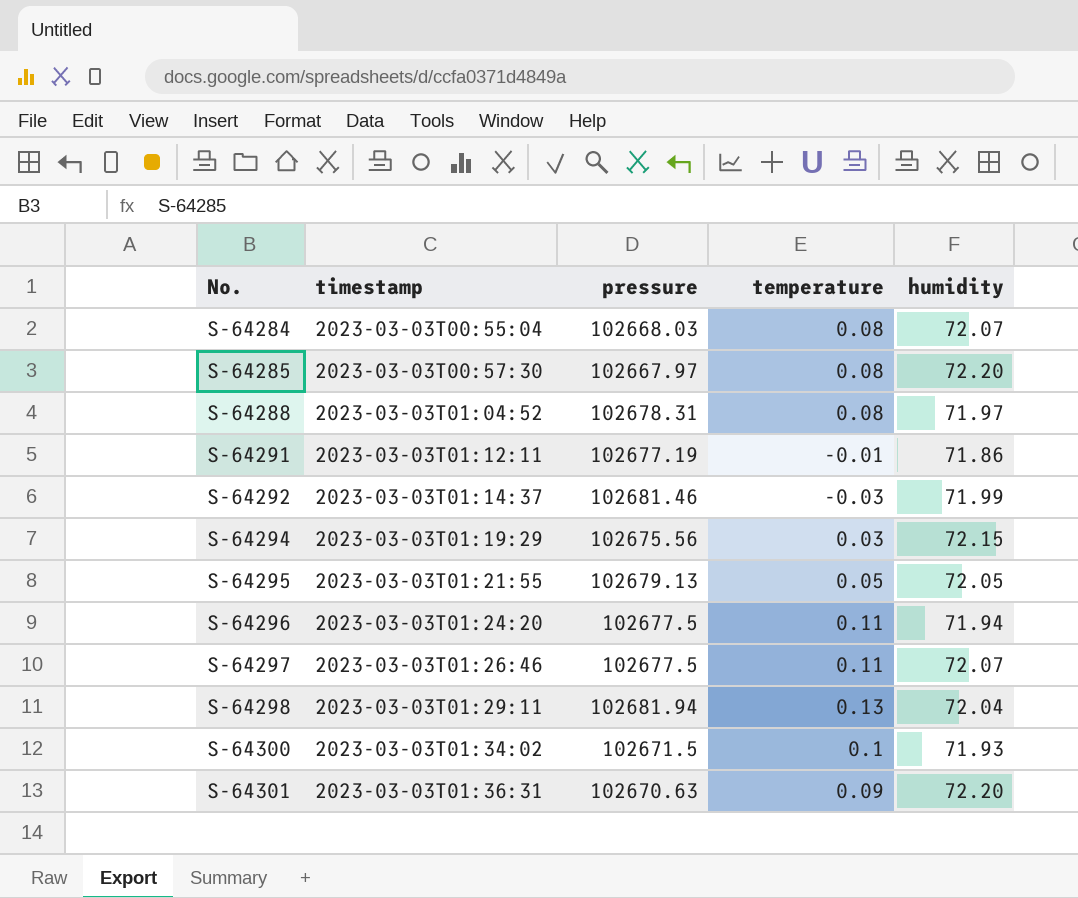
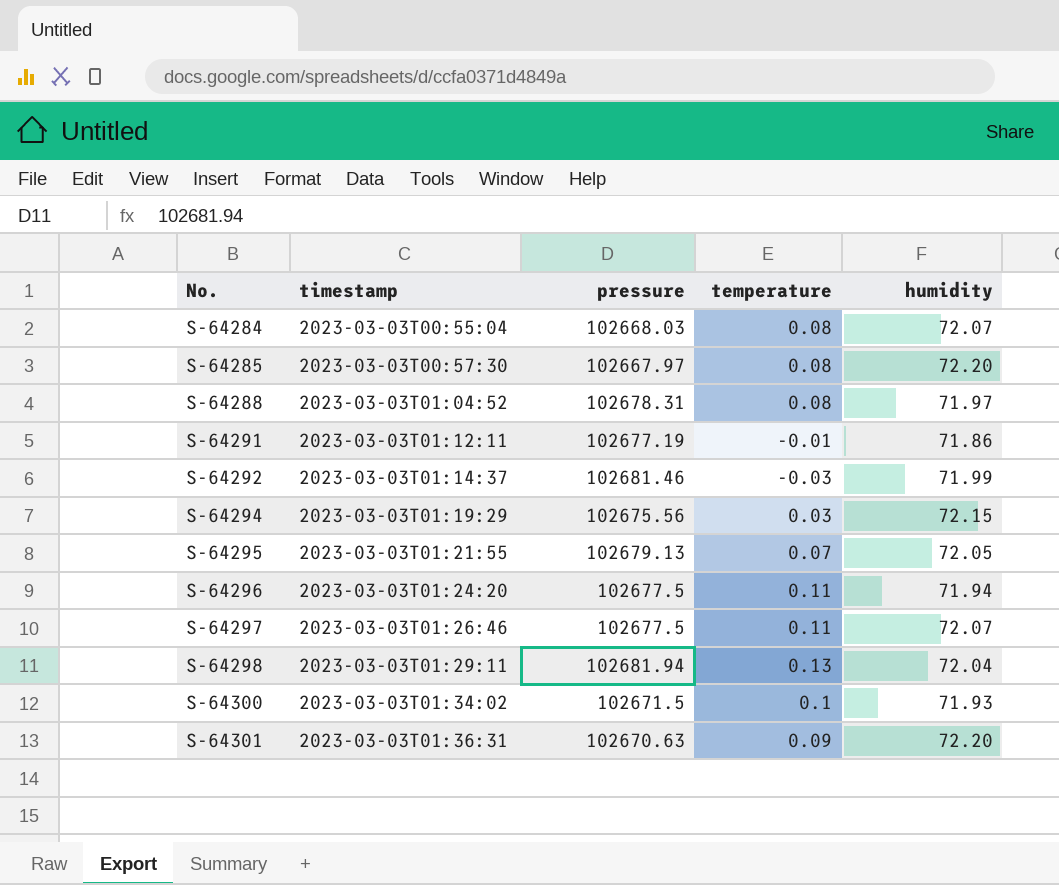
S-64295 | temperature: 0.05 -> 0.07

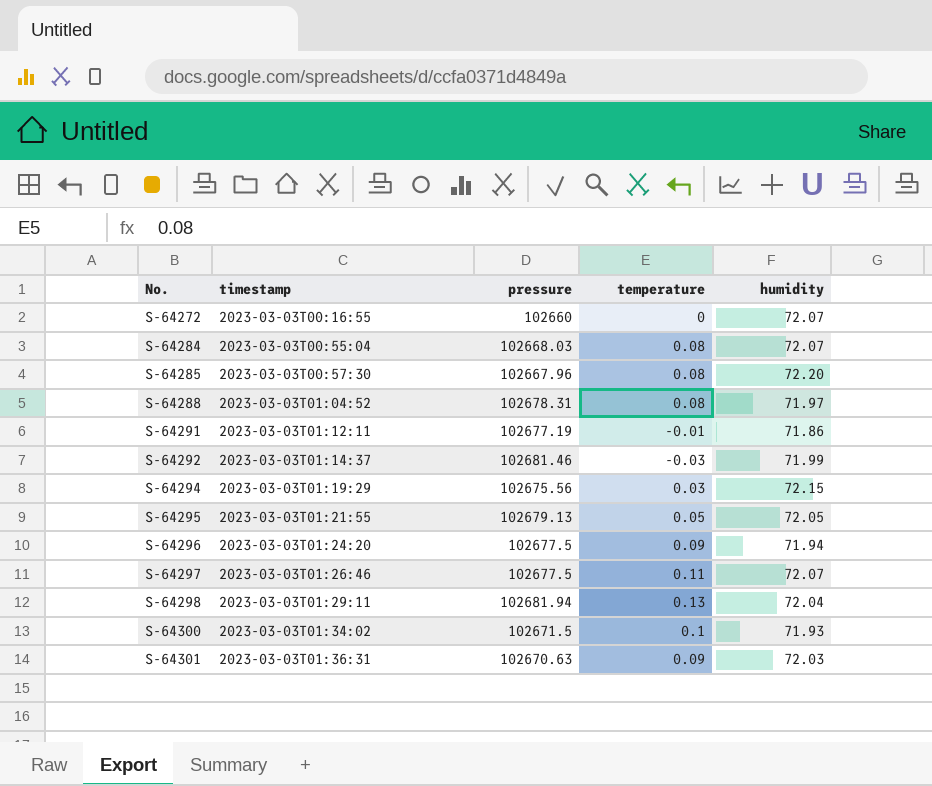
row S-64272: none -> 2023-03-03T00:16:55 | 102660 | 0 | 72.07
S-64285 | pressure: 102667.97 -> 102667.96
S-64295 | temperature: 0.07 -> 0.05
S-64296 | temperature: 0.11 -> 0.09
S-64301 | humidity: 72.20 -> 72.03

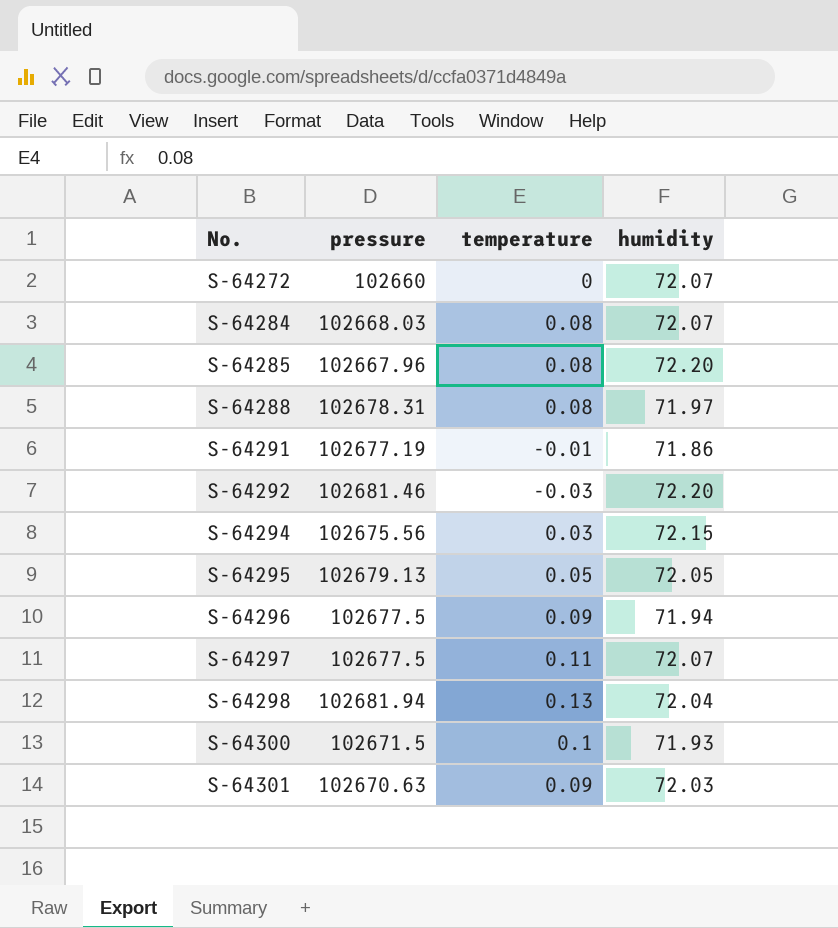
column timestamp | position: 2 -> none
S-64292 | humidity: 71.99 -> 72.20

